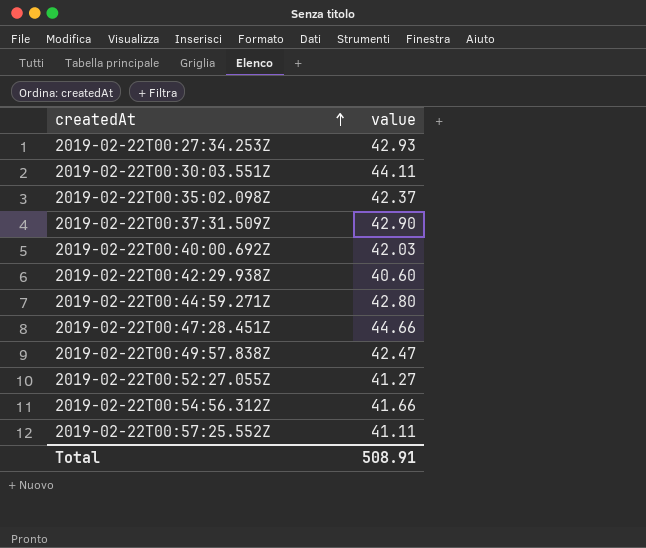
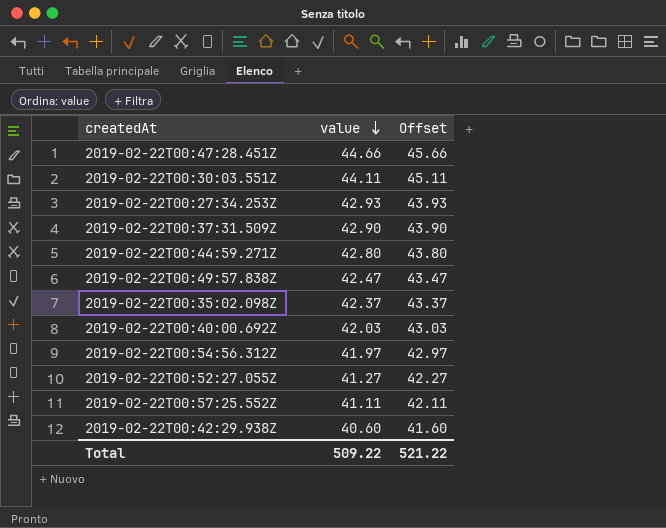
row order: createdAt ascending -> value descending
column Offset | formula: none -> [value] + 1
2019-02-22T00:54:56.312Z | value: 41.66 -> 41.97
Total | value: 508.91 -> 509.22

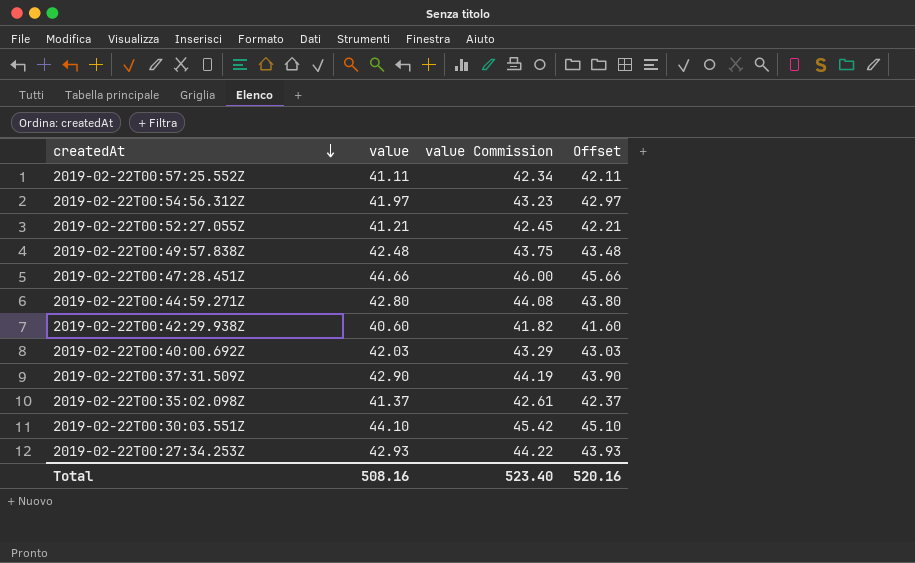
row order: value descending -> createdAt descending
column value Commission | formula: none -> [value] * 1.03
2019-02-22T00:52:27.055Z | value: 41.27 -> 41.21
2019-02-22T00:52:27.055Z | Offset: 42.27 -> 42.21
2019-02-22T00:49:57.838Z | value: 42.47 -> 42.48
2019-02-22T00:49:57.838Z | Offset: 43.47 -> 43.48
2019-02-22T00:35:02.098Z | value: 42.37 -> 41.37
2019-02-22T00:35:02.098Z | Offset: 43.37 -> 42.37
2019-02-22T00:30:03.551Z | value: 44.11 -> 44.10
2019-02-22T00:30:03.551Z | Offset: 45.11 -> 45.10
Total | value: 509.22 -> 508.16
Total | Offset: 521.22 -> 520.16

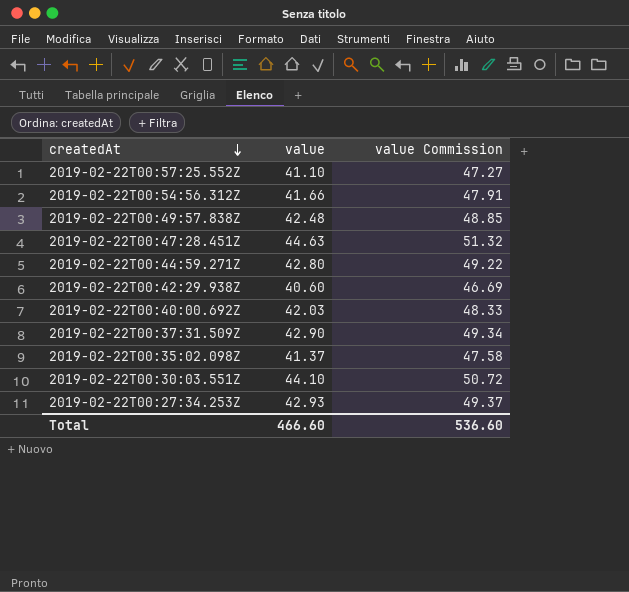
column Offset | formula: [value] + 1 -> none
column value Commission | formula: [value] * 1.03 -> [value] * 1.15
row 2019-02-22T00:52:27.055Z: 41.21 | 42.45 | 42.21 -> none
2019-02-22T00:57:25.552Z | value: 41.11 -> 41.10
2019-02-22T00:54:56.312Z | value: 41.97 -> 41.66
2019-02-22T00:47:28.451Z | value: 44.66 -> 44.63
Total | value: 508.16 -> 466.60
Total | value Commission: 523.40 -> 536.60

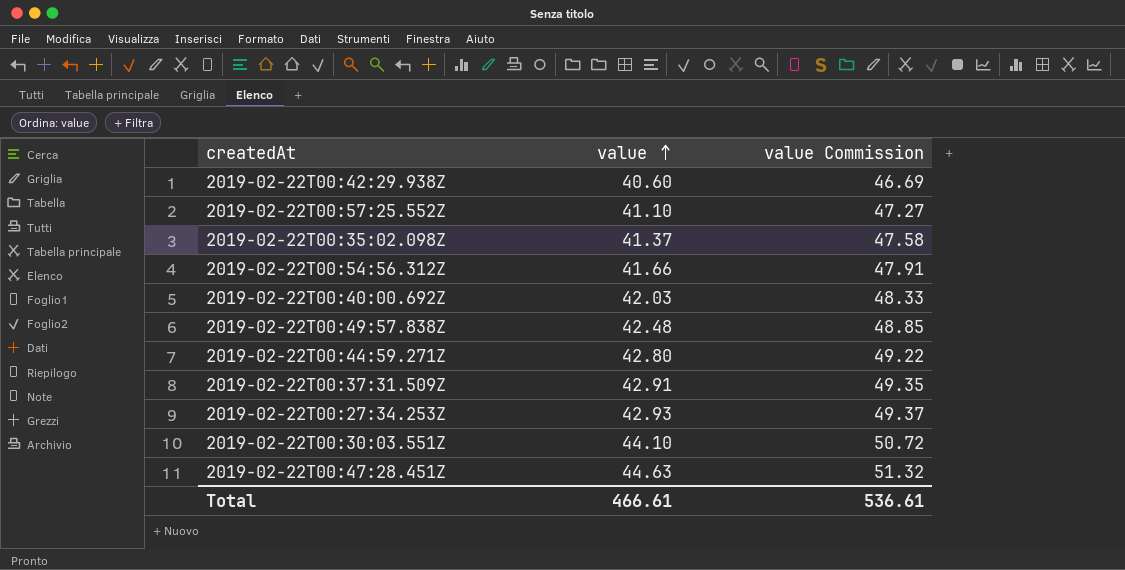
row order: createdAt descending -> value ascending
2019-02-22T00:37:31.509Z | value: 42.90 -> 42.91
2019-02-22T00:37:31.509Z | value Commission: 49.34 -> 49.35
Total | value: 466.60 -> 466.61
Total | value Commission: 536.60 -> 536.61

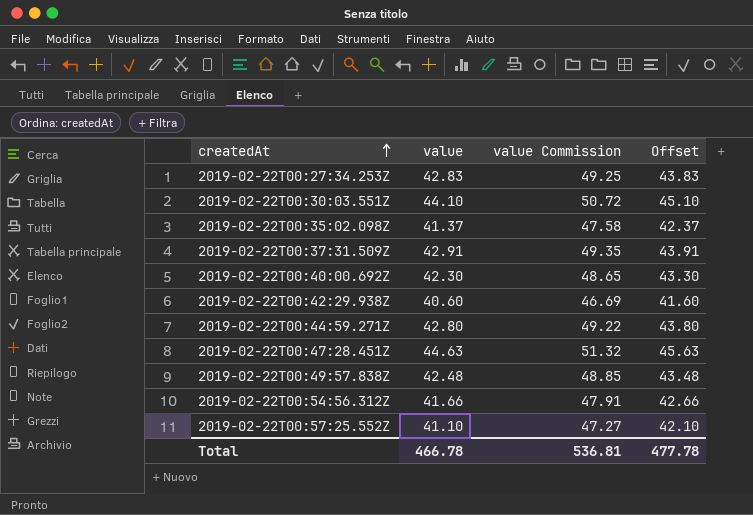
row order: value ascending -> createdAt ascending
column Offset | formula: none -> [value] + 1
2019-02-22T00:27:34.253Z | value: 42.93 -> 42.83
2019-02-22T00:27:34.253Z | value Commission: 49.37 -> 49.25
2019-02-22T00:40:00.692Z | value: 42.03 -> 42.30
2019-02-22T00:40:00.692Z | value Commission: 48.33 -> 48.65
Total | value: 466.61 -> 466.78
Total | value Commission: 536.61 -> 536.81

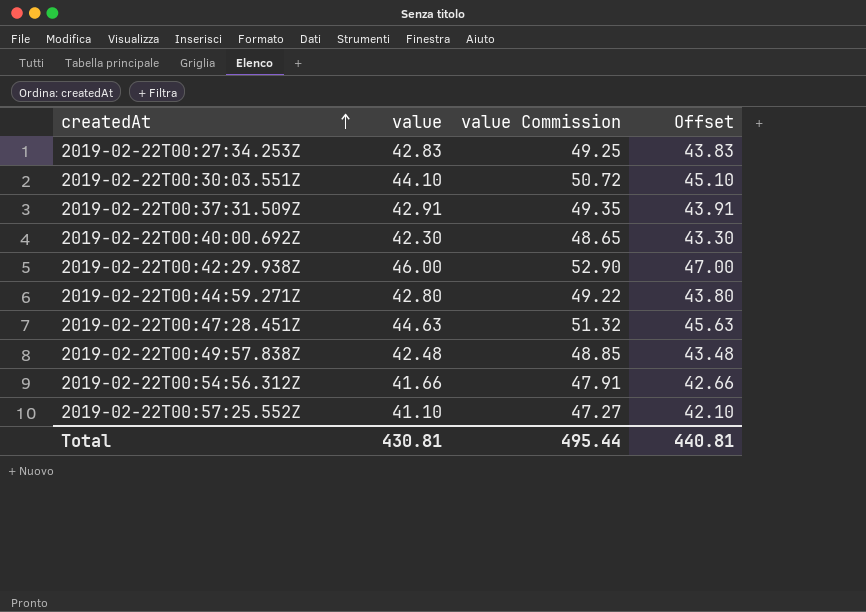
row 2019-02-22T00:35:02.098Z: 41.37 | 47.58 | 42.37 -> none
2019-02-22T00:42:29.938Z | value: 40.60 -> 46.00
2019-02-22T00:42:29.938Z | value Commission: 46.69 -> 52.90
2019-02-22T00:42:29.938Z | Offset: 41.60 -> 47.00
Total | value: 466.78 -> 430.81
Total | value Commission: 536.81 -> 495.44
Total | Offset: 477.78 -> 440.81

